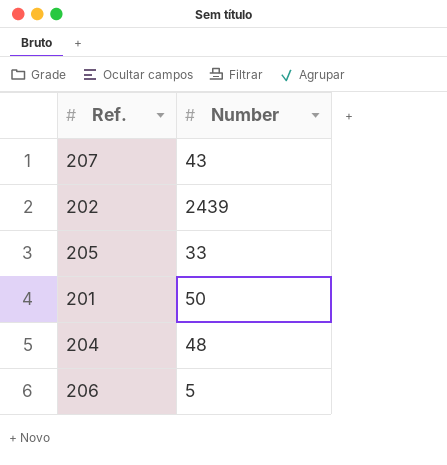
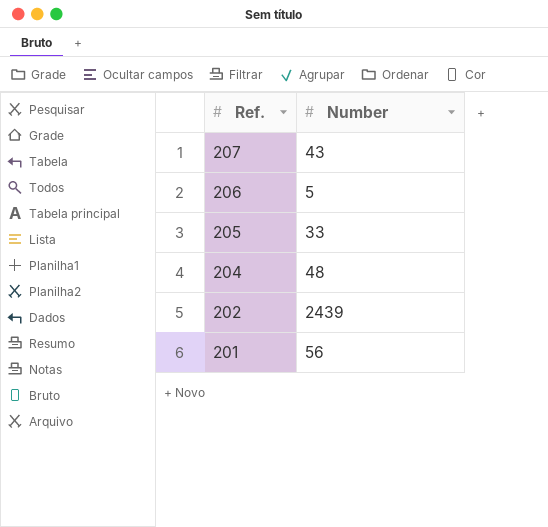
row order: none -> Ref. descending
201 | Number: 50 -> 56

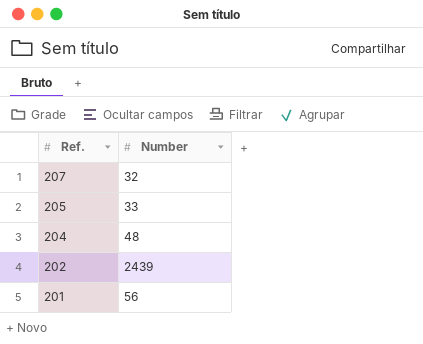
row 206: 5 -> none
207 | Number: 43 -> 32

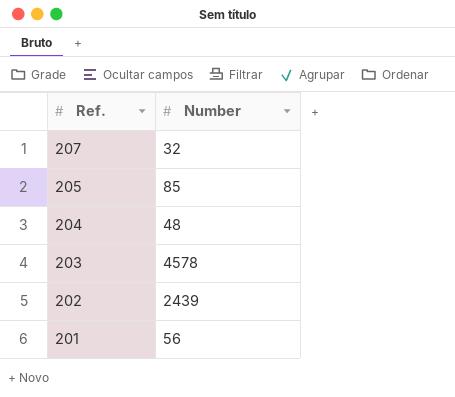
205 | Number: 33 -> 85
row 203: none -> 4578

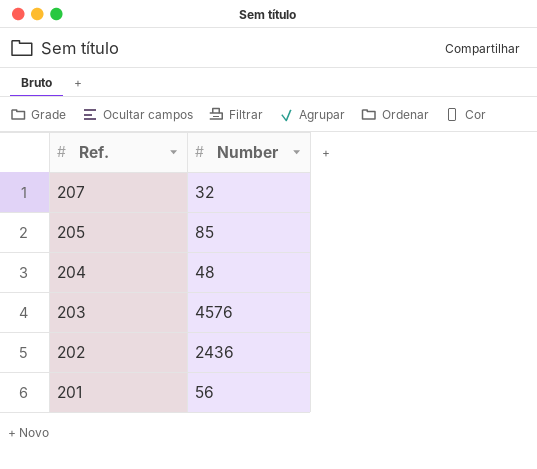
203 | Number: 4578 -> 4576
202 | Number: 2439 -> 2436

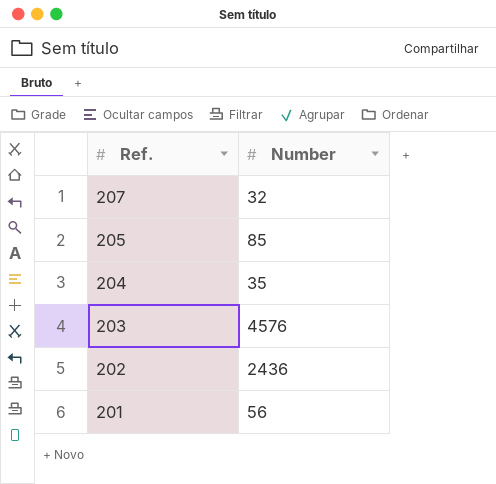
204 | Number: 48 -> 35

